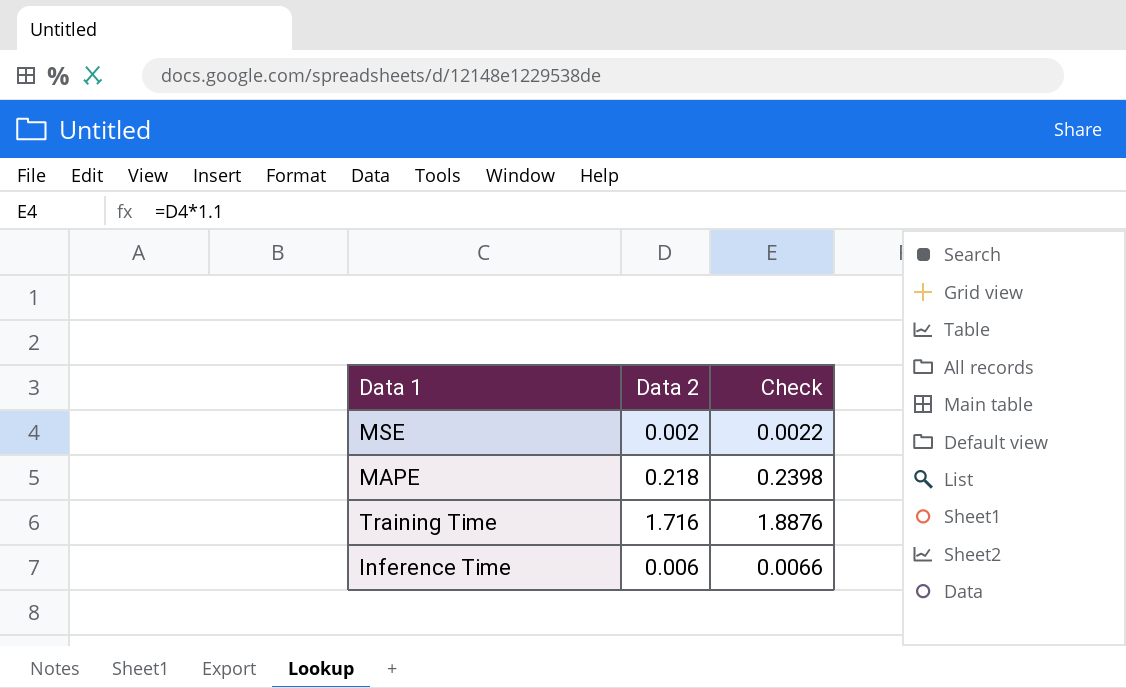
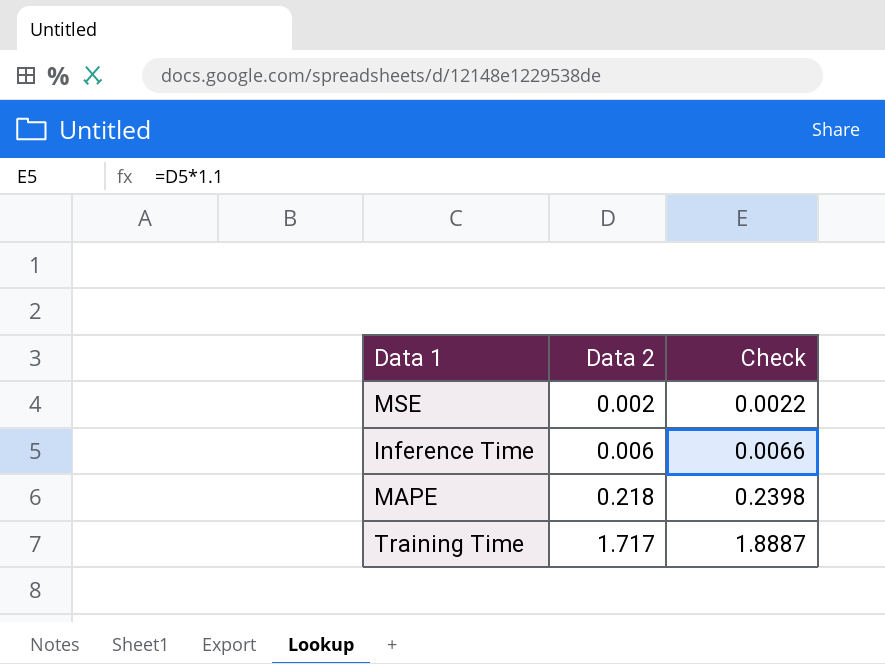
row order: none -> Data 2 ascending
Training Time | Data 2: 1.716 -> 1.717
Training Time | Check: 1.8876 -> 1.8887

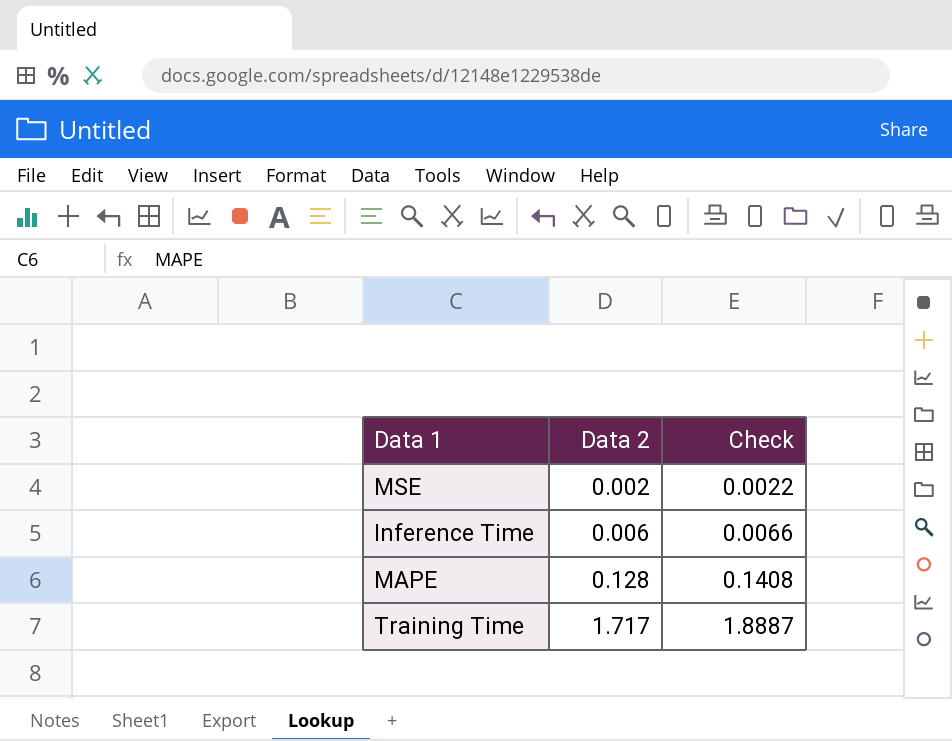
MAPE | Data 2: 0.218 -> 0.128
MAPE | Check: 0.2398 -> 0.1408

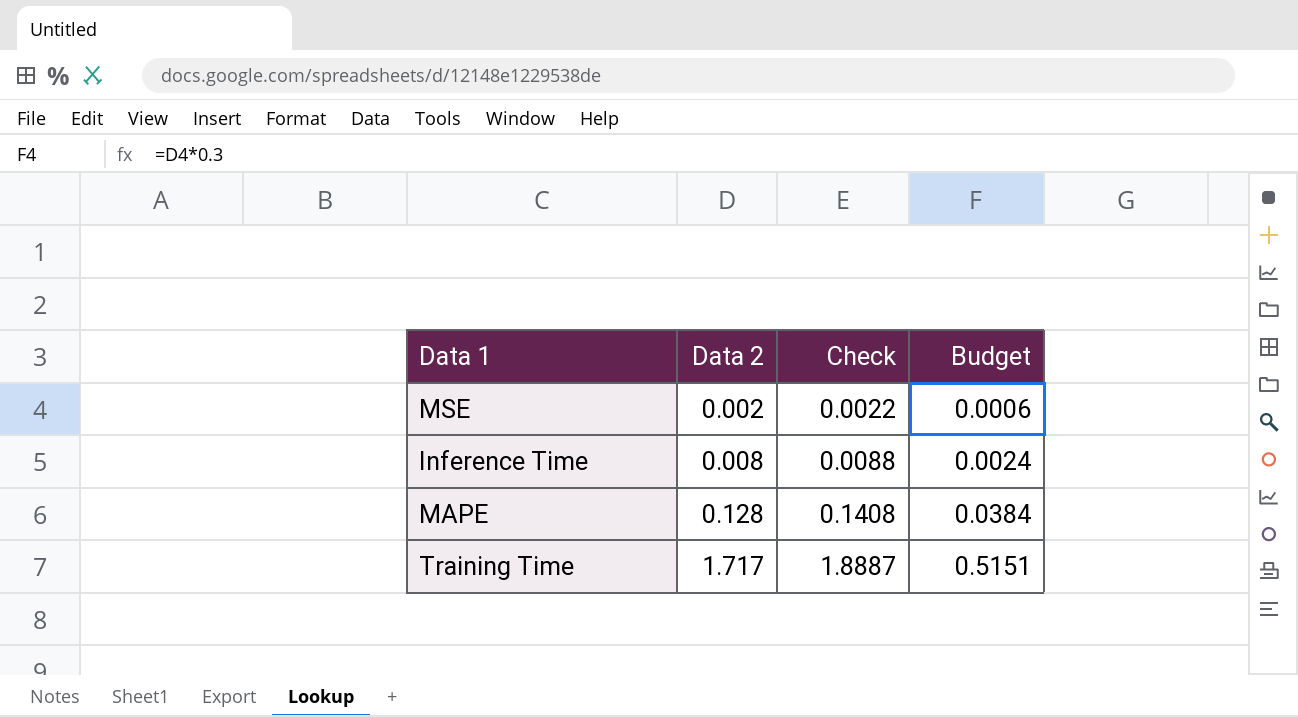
column Budget | formula: none -> [Data 2] * 0.3
Inference Time | Data 2: 0.006 -> 0.008
Inference Time | Check: 0.0066 -> 0.0088

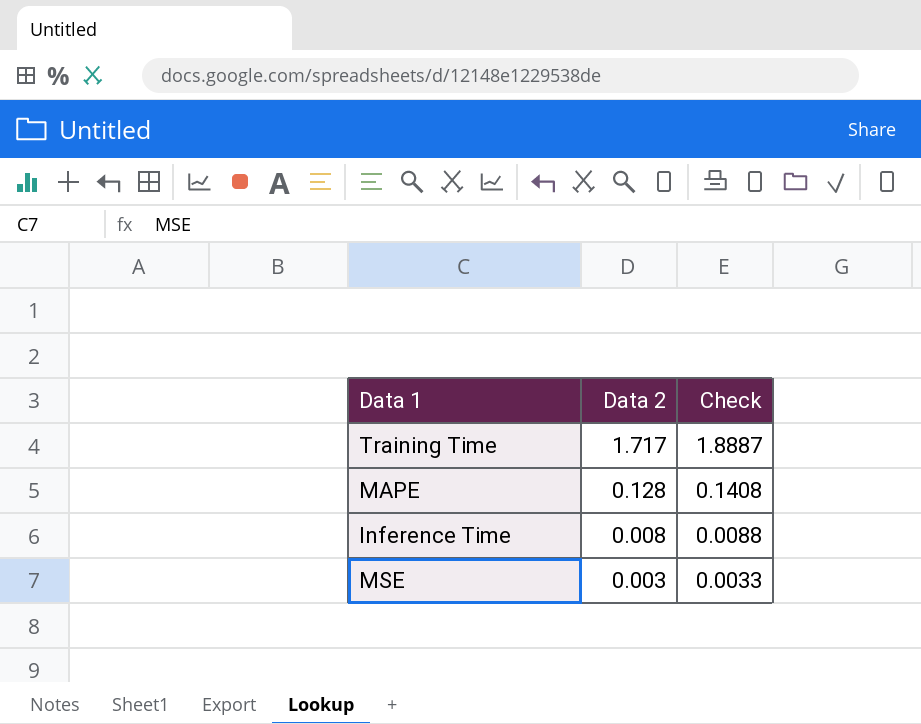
row order: Data 2 ascending -> Data 2 descending
column Budget | formula: [Data 2] * 0.3 -> none
MSE | Data 2: 0.002 -> 0.003
MSE | Check: 0.0022 -> 0.0033

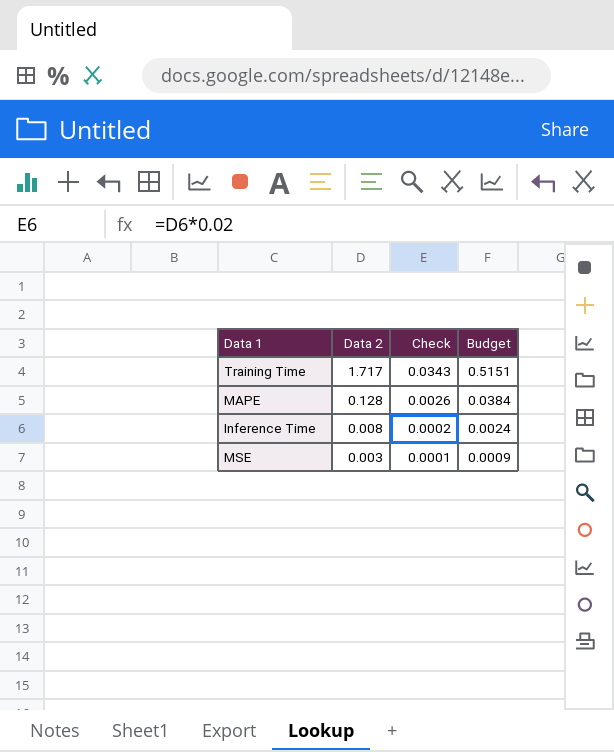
column Check | formula: [Data 2] * 1.1 -> [Data 2] * 0.02
column Budget | formula: none -> [Data 2] * 0.3

